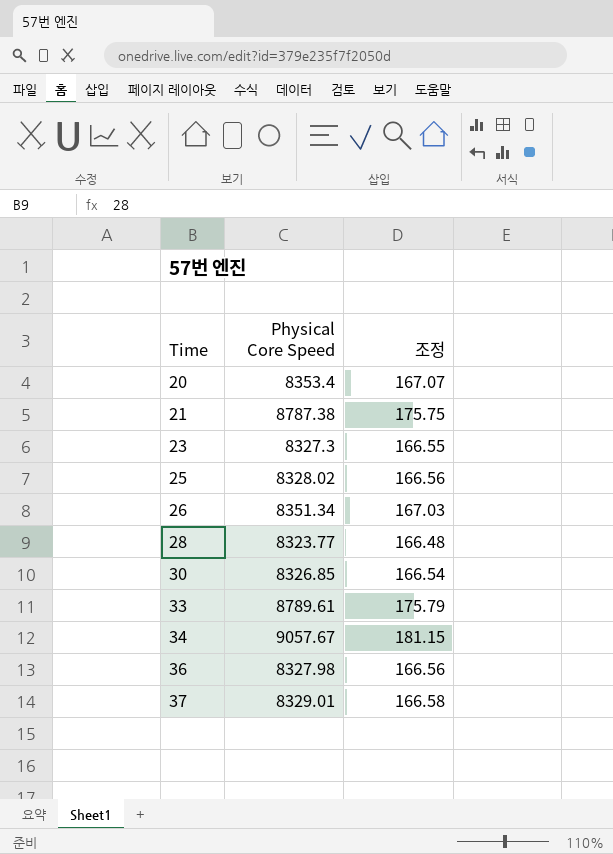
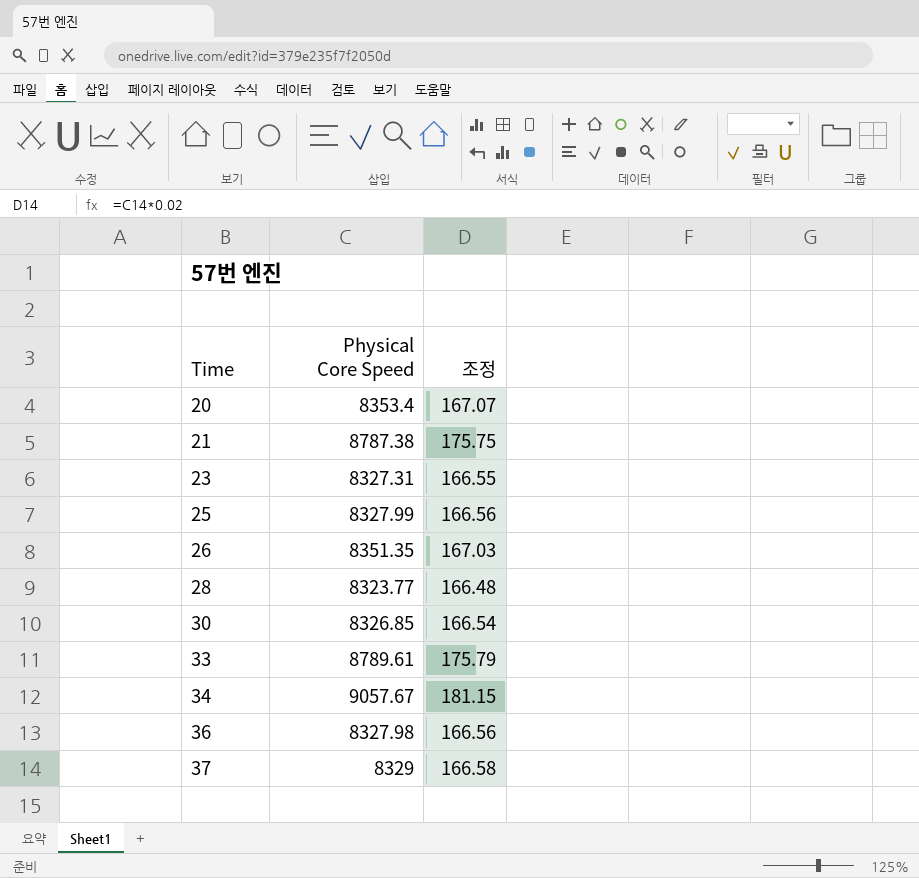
23 | Physical Core Speed: 8327.3 -> 8327.31
25 | Physical Core Speed: 8328.02 -> 8327.99
26 | Physical Core Speed: 8351.34 -> 8351.35
37 | Physical Core Speed: 8329.01 -> 8329

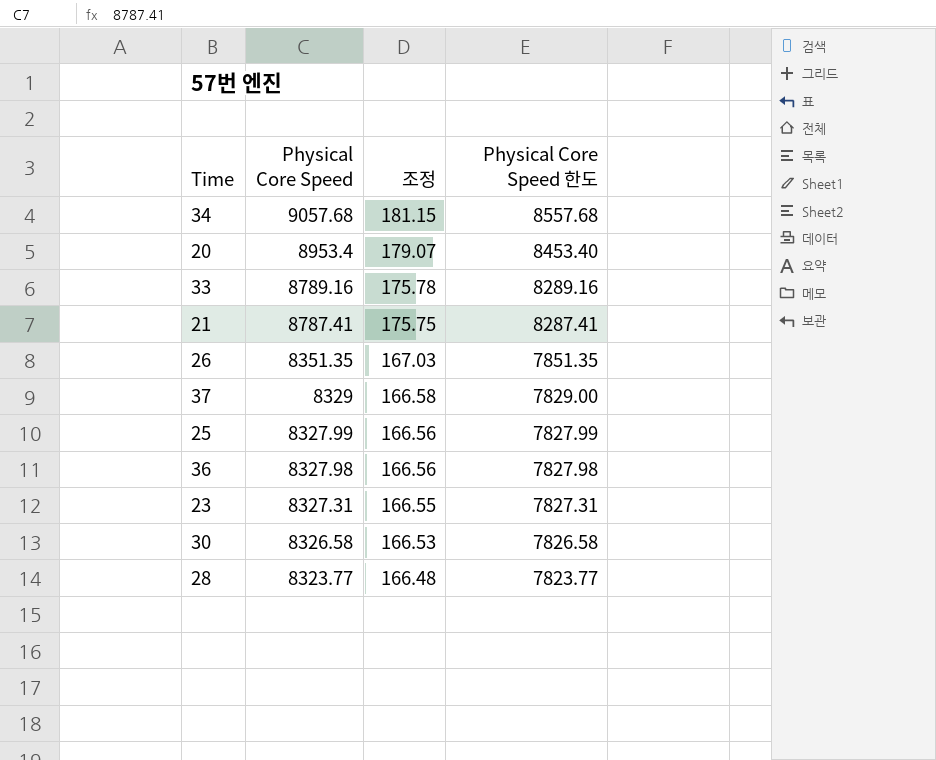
row order: Time ascending -> Physical Core Speed descending
column Physical Core Speed 한도 | formula: none -> [Physical Core Speed] - 500
34 | Physical Core Speed: 9057.67 -> 9057.68
20 | Physical Core Speed: 8353.4 -> 8953.4
20 | 조정: 167.07 -> 179.07
33 | Physical Core Speed: 8789.61 -> 8789.16
33 | 조정: 175.79 -> 175.78
21 | Physical Core Speed: 8787.38 -> 8787.41
30 | Physical Core Speed: 8326.85 -> 8326.58
30 | 조정: 166.54 -> 166.53

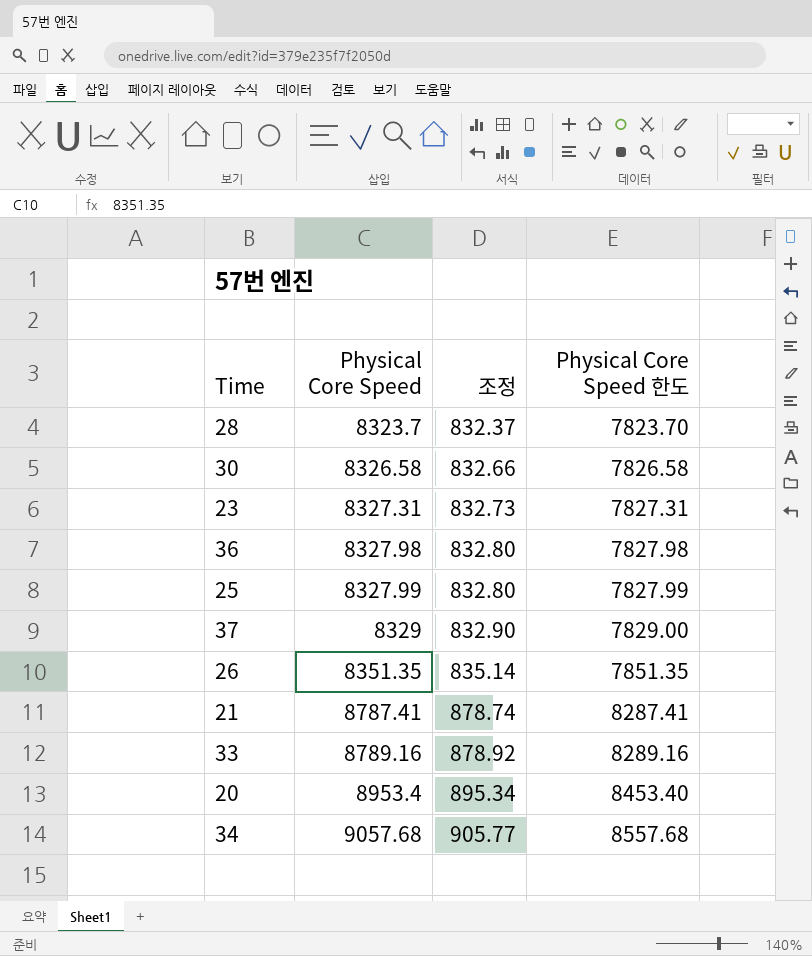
row order: Physical Core Speed descending -> Physical Core Speed ascending
column 조정 | formula: [Physical Core Speed] * 0.02 -> [Physical Core Speed] * 0.1
28 | Physical Core Speed: 8323.77 -> 8323.7
28 | Physical Core Speed 한도: 7823.77 -> 7823.70

